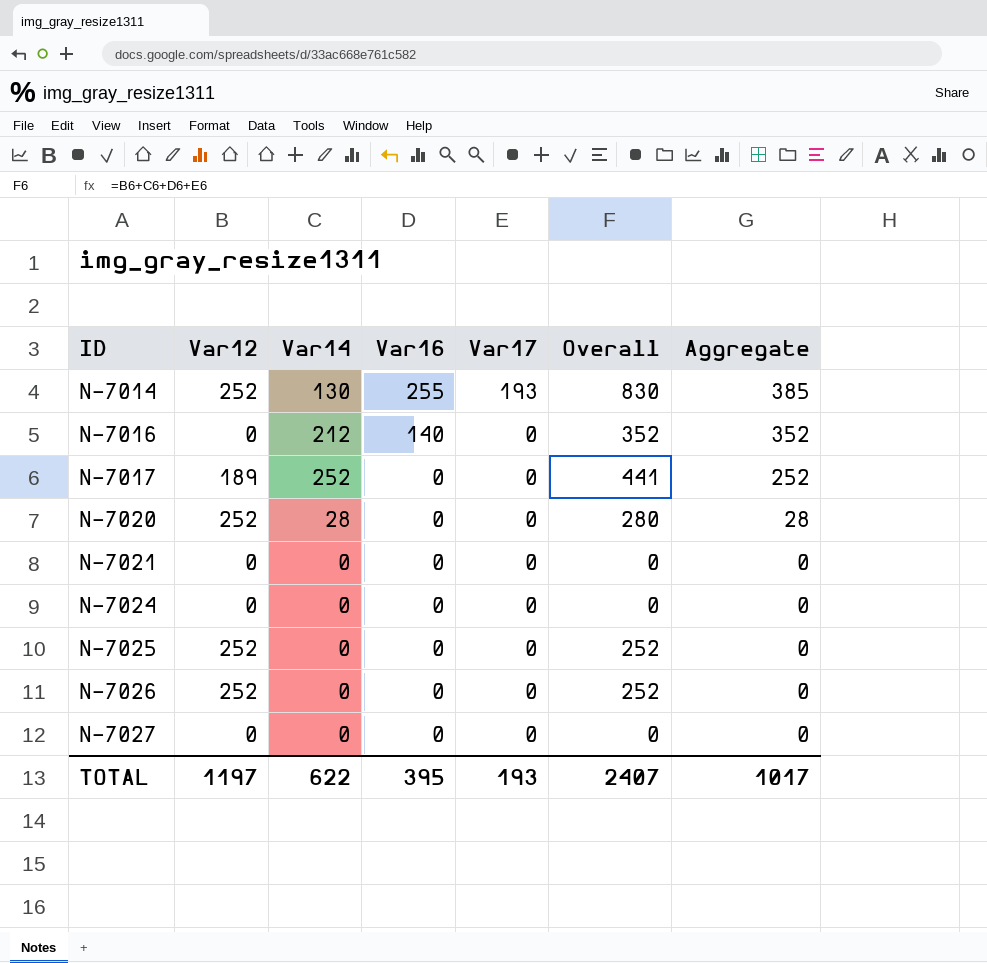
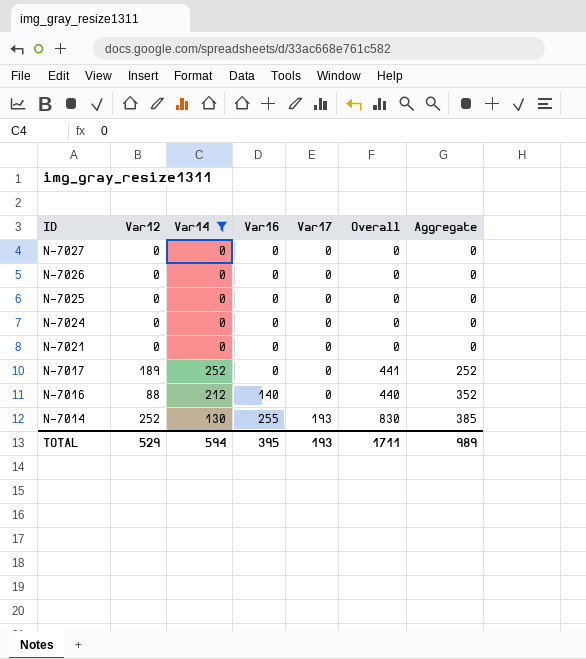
filter: none -> Var14 != 28
row order: ID ascending -> ID descending
N-7026 | Var12: 252 -> 0
N-7026 | Overall: 252 -> 0
N-7025 | Var12: 252 -> 0
N-7025 | Overall: 252 -> 0
N-7016 | Var12: 0 -> 88
N-7016 | Overall: 352 -> 440
TOTAL | Var12: 1197 -> 529
TOTAL | Var14: 622 -> 594
TOTAL | Overall: 2407 -> 1711
TOTAL | Aggregate: 1017 -> 989

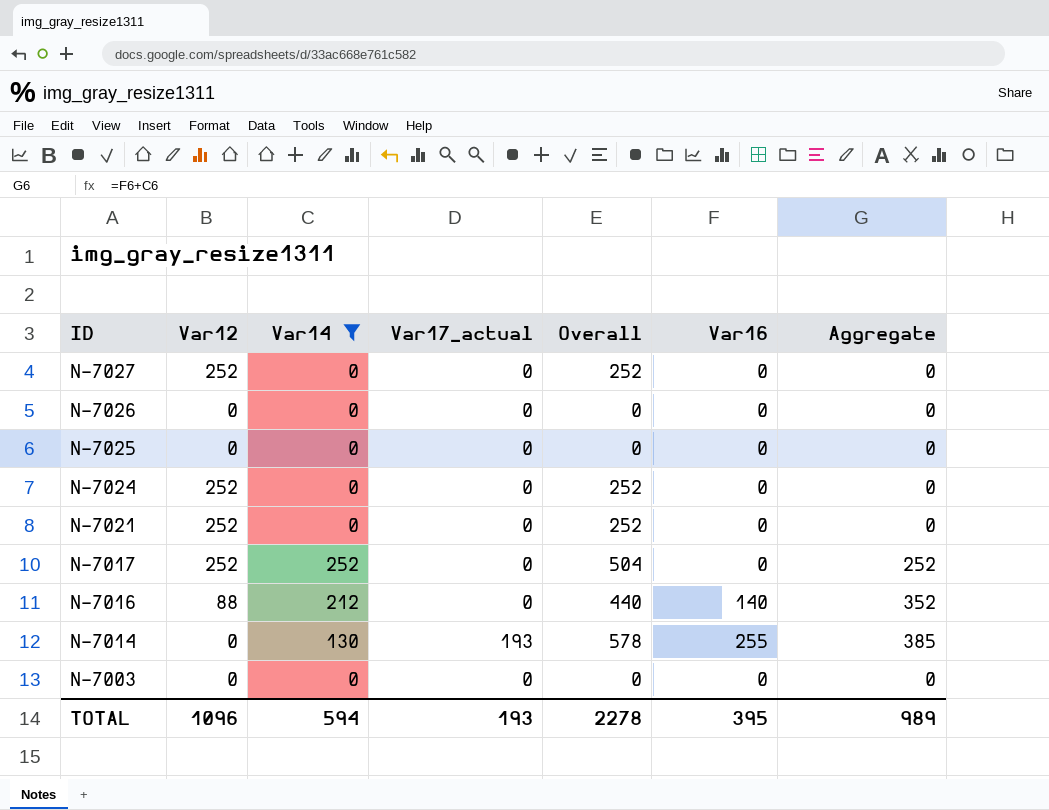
column name: Var17 -> Var17_actual
column Var16 | position: 4 -> 6
N-7027 | Var12: 0 -> 252
N-7027 | Overall: 0 -> 252
N-7024 | Var12: 0 -> 252
N-7024 | Overall: 0 -> 252
N-7021 | Var12: 0 -> 252
N-7021 | Overall: 0 -> 252
N-7017 | Var12: 189 -> 252
N-7017 | Overall: 441 -> 504
N-7014 | Var12: 252 -> 0
N-7014 | Overall: 830 -> 578
row N-7003: none -> 0 | 0 | 0 | 0 | 0 | 0
TOTAL | Var12: 529 -> 1096
TOTAL | Overall: 1711 -> 2278

